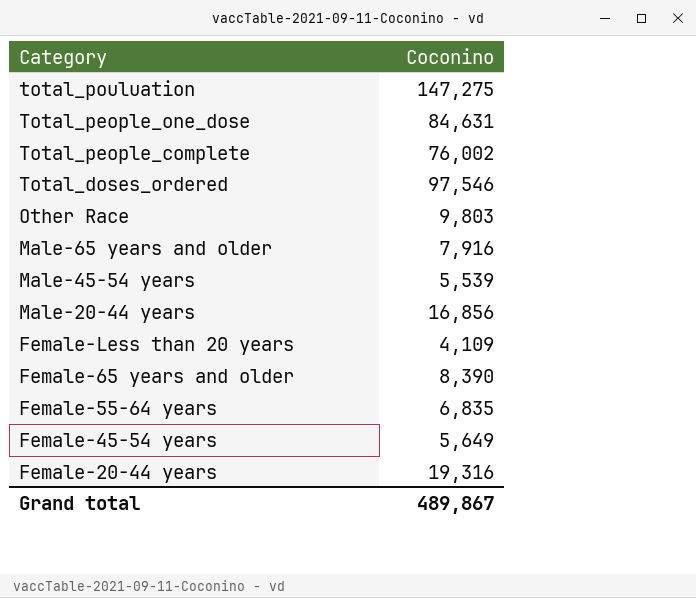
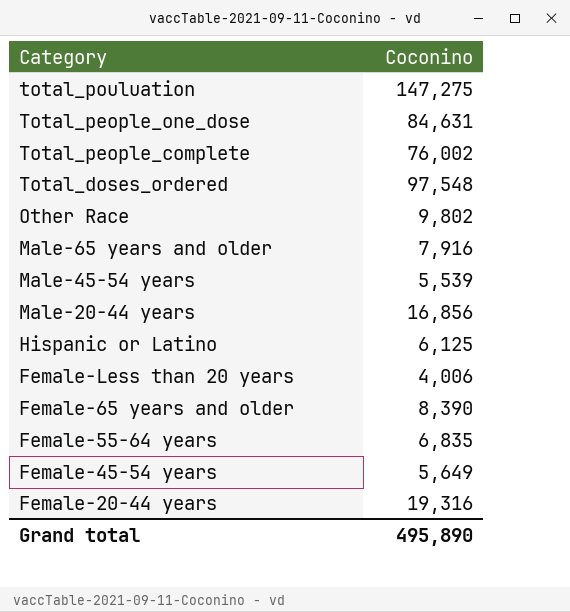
Total_doses_ordered | Coconino: 97,546 -> 97,548
Other Race | Coconino: 9,803 -> 9,802
row Hispanic or Latino: none -> 6,125
Female-Less than 20 years | Coconino: 4,109 -> 4,006
Grand total | Coconino: 489,867 -> 495,890

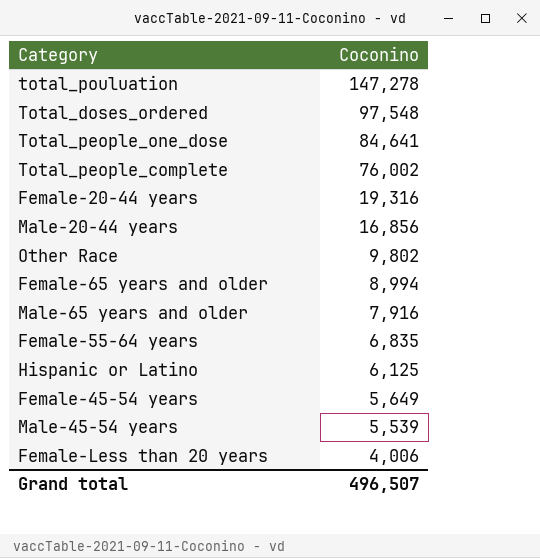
row order: Category descending -> Coconino descending
total_pouluation | Coconino: 147,275 -> 147,278
Total_people_one_dose | Coconino: 84,631 -> 84,641
Female-65 years and older | Coconino: 8,390 -> 8,994
Grand total | Coconino: 495,890 -> 496,507

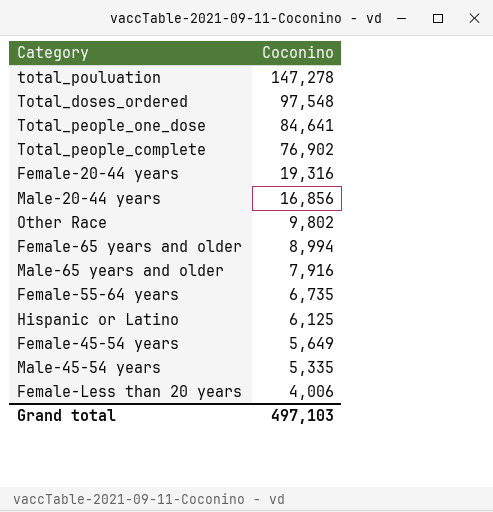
Total_people_complete | Coconino: 76,002 -> 76,902
Female-55-64 years | Coconino: 6,835 -> 6,735
Male-45-54 years | Coconino: 5,539 -> 5,335
Grand total | Coconino: 496,507 -> 497,103

